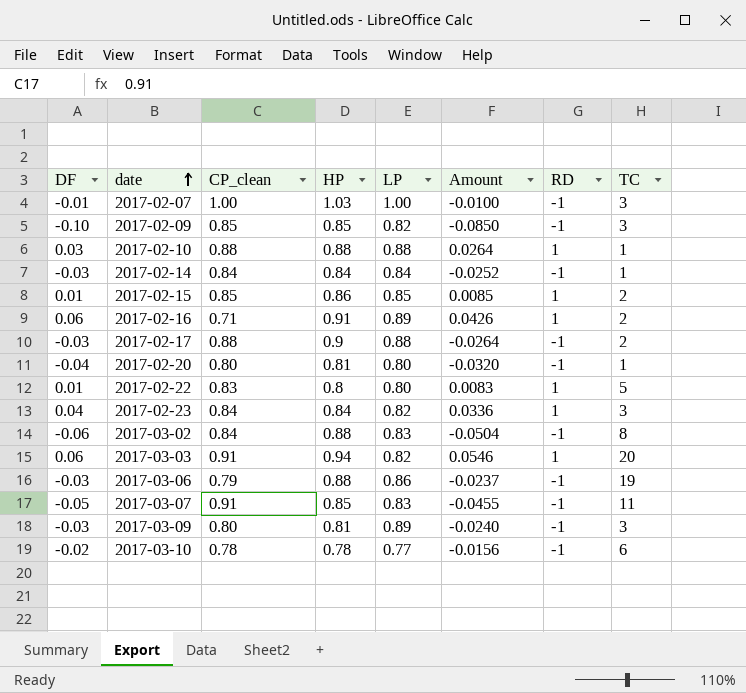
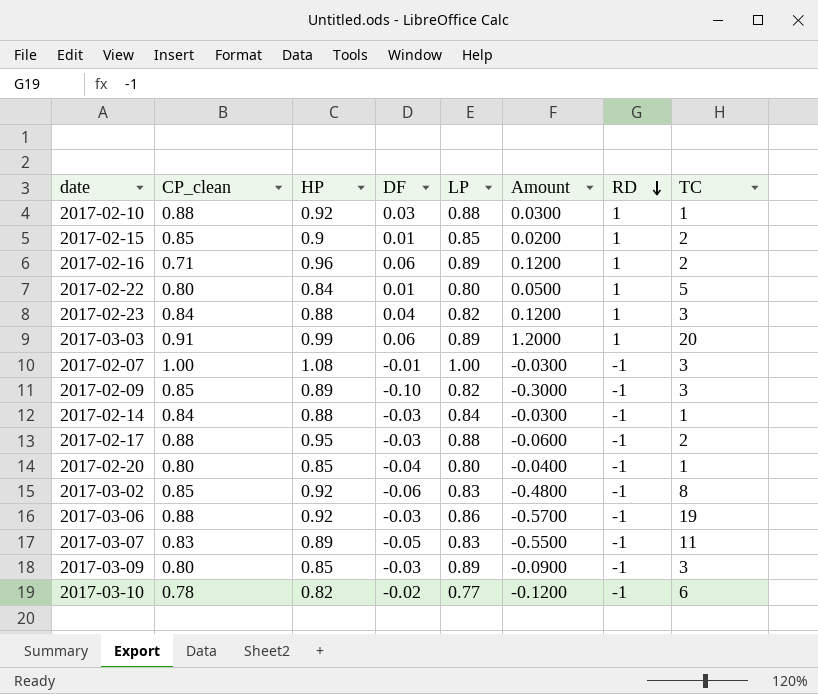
row order: date ascending -> RD descending
column DF | position: 1 -> 4
column Amount | formula: [DF] * [CP_clean] -> [DF] * [TC]
2017-02-10 | HP: 0.88 -> 0.92
2017-02-15 | HP: 0.86 -> 0.9
2017-02-16 | HP: 0.91 -> 0.96
2017-02-22 | CP_clean: 0.83 -> 0.80
2017-02-22 | HP: 0.8 -> 0.84
2017-02-23 | HP: 0.84 -> 0.88
2017-03-03 | HP: 0.94 -> 0.99
2017-03-03 | LP: 0.82 -> 0.89
2017-02-07 | HP: 1.03 -> 1.08
2017-02-09 | HP: 0.85 -> 0.89
2017-02-14 | HP: 0.84 -> 0.88
2017-02-17 | HP: 0.9 -> 0.95
2017-02-20 | HP: 0.81 -> 0.85
2017-03-02 | CP_clean: 0.84 -> 0.85
2017-03-02 | HP: 0.88 -> 0.92
2017-03-06 | CP_clean: 0.79 -> 0.88
2017-03-06 | HP: 0.88 -> 0.92
2017-03-07 | CP_clean: 0.91 -> 0.83
2017-03-07 | HP: 0.85 -> 0.89
2017-03-09 | HP: 0.81 -> 0.85
2017-03-10 | HP: 0.78 -> 0.82

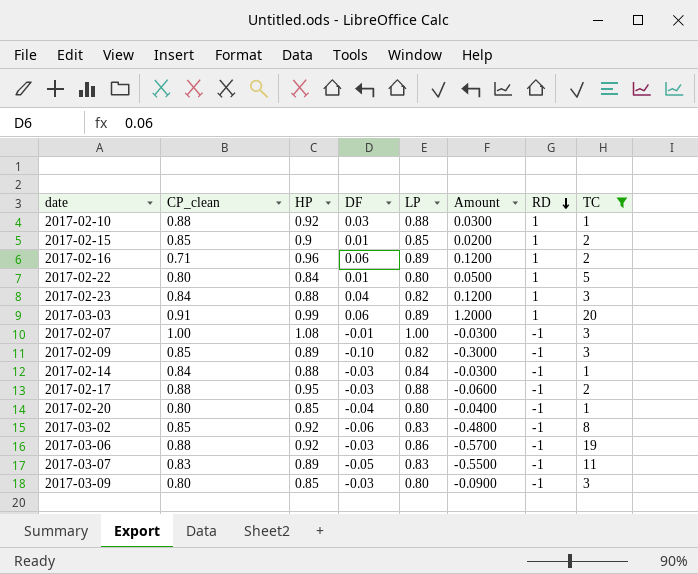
filter: none -> TC != 6
2017-03-09 | LP: 0.89 -> 0.80

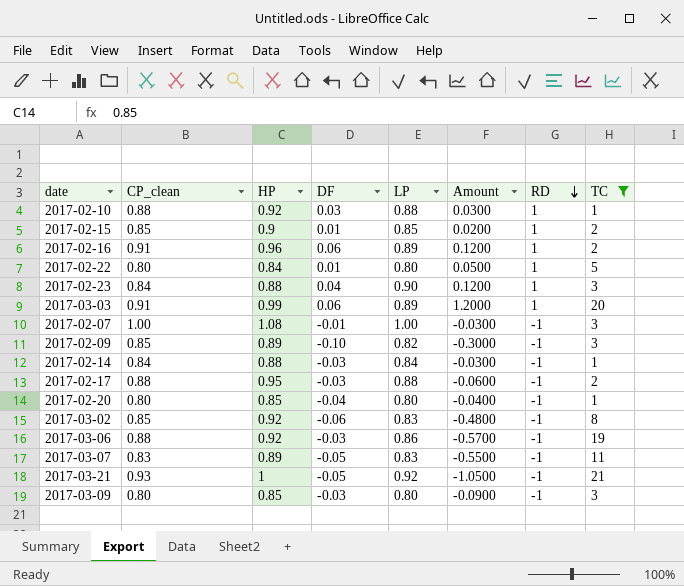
2017-02-16 | CP_clean: 0.71 -> 0.91
2017-02-23 | LP: 0.82 -> 0.90
row 2017-03-21: none -> 0.93 | 1 | -0.05 | 0.92 | -1.0500 | -1 | 21

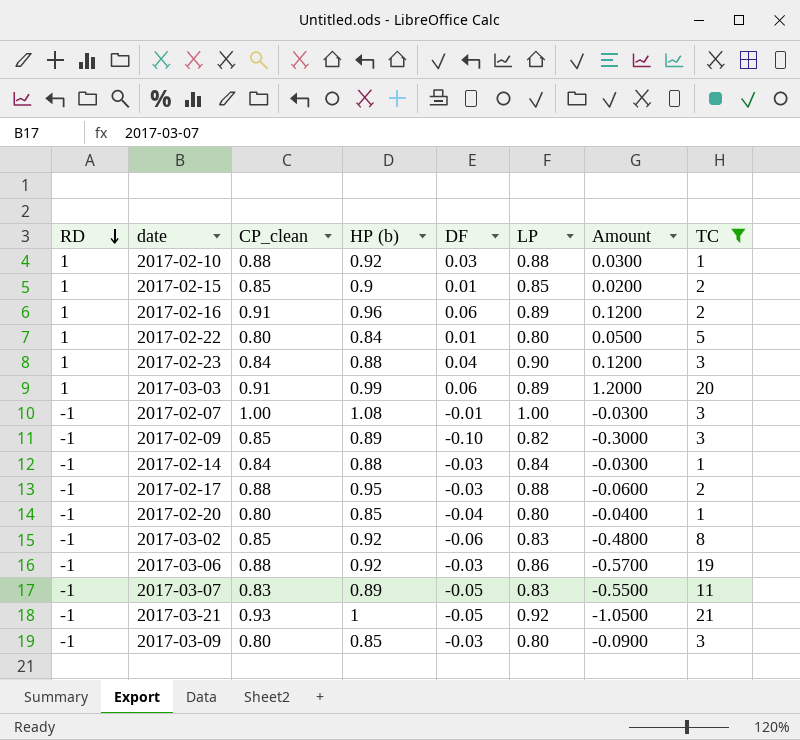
column RD | position: 7 -> 1
column name: HP -> HP (b)

